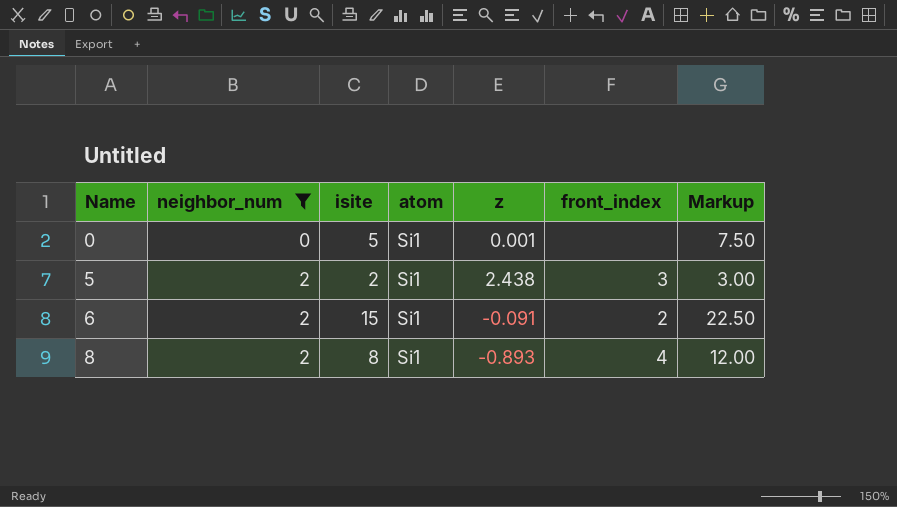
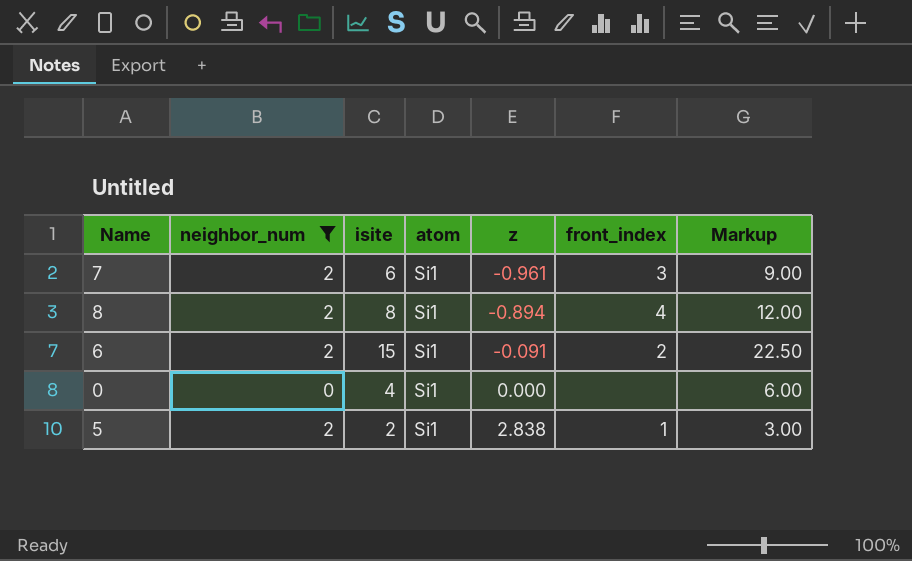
row order: Name ascending -> z ascending
row 7: none -> 2 | 6 | Si1 | -0.961 | 3 | 9.00
8 | z: -0.893 -> -0.894
0 | isite: 5 -> 4
0 | z: 0.001 -> 0.000
0 | Markup: 7.50 -> 6.00
5 | z: 2.438 -> 2.838
5 | front_index: 3 -> 1

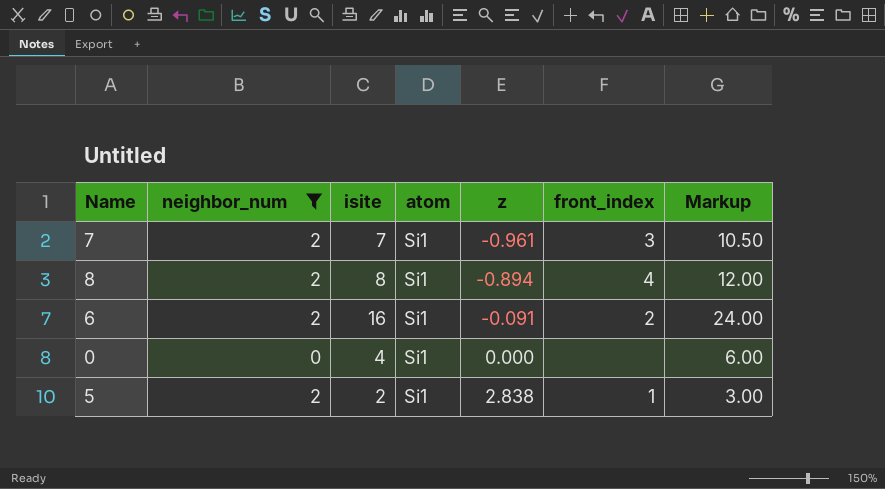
7 | isite: 6 -> 7
7 | Markup: 9.00 -> 10.50
6 | isite: 15 -> 16
6 | Markup: 22.50 -> 24.00

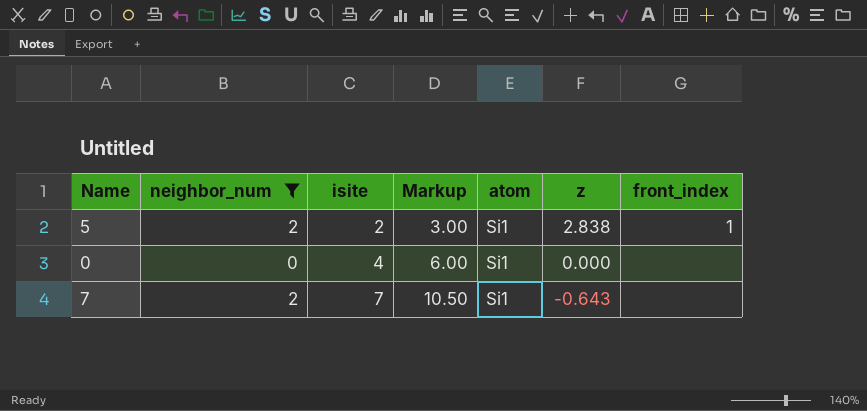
row order: z ascending -> isite ascending
column Markup | position: 7 -> 4
row 8: 2 | 8 | Si1 | -0.894 | 4 | 12.00 -> none
row 6: 2 | 16 | Si1 | -0.091 | 2 | 24.00 -> none
7 | z: -0.961 -> -0.643
7 | front_index: 3 -> none

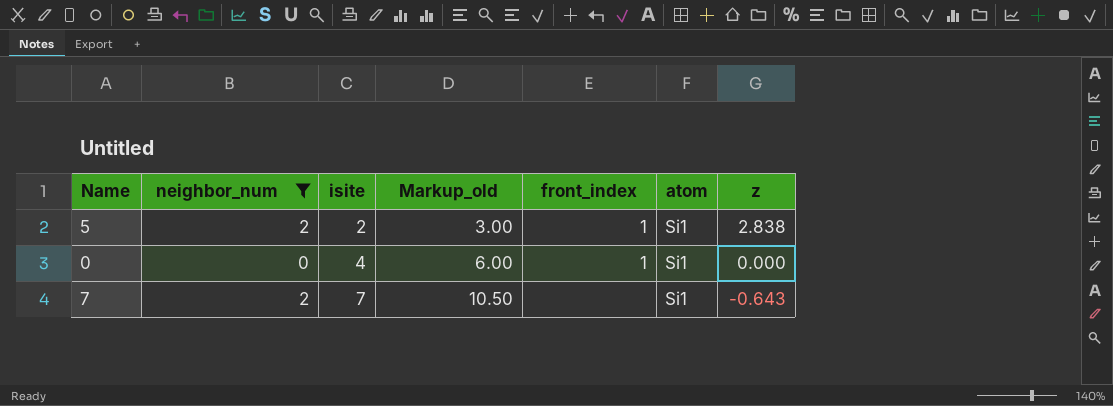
column name: Markup -> Markup_old
column front_index | position: 7 -> 5
0 | front_index: none -> 1

